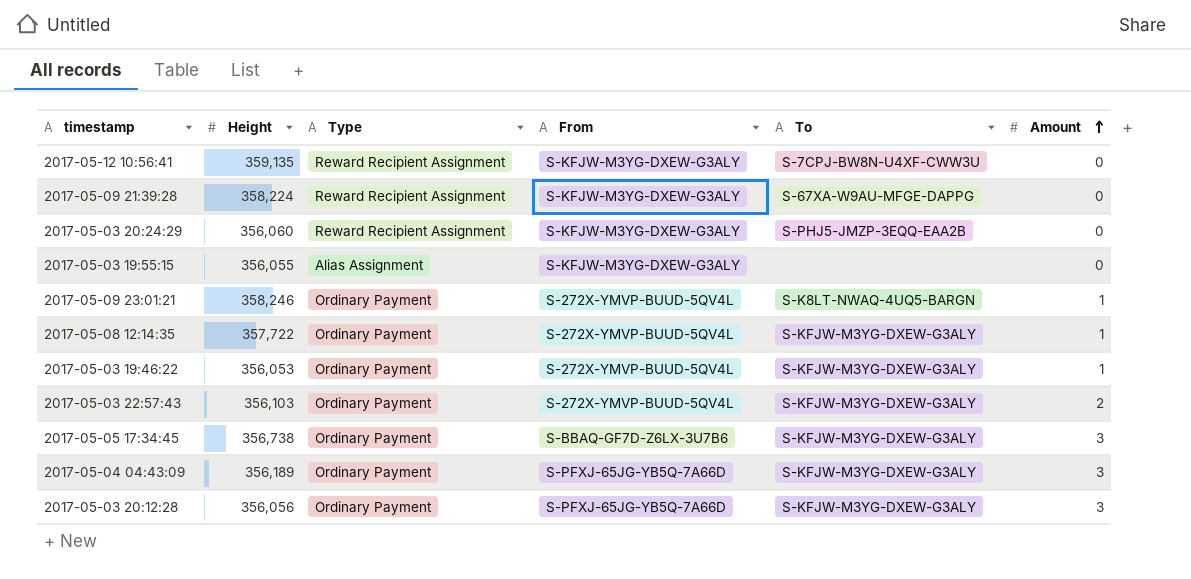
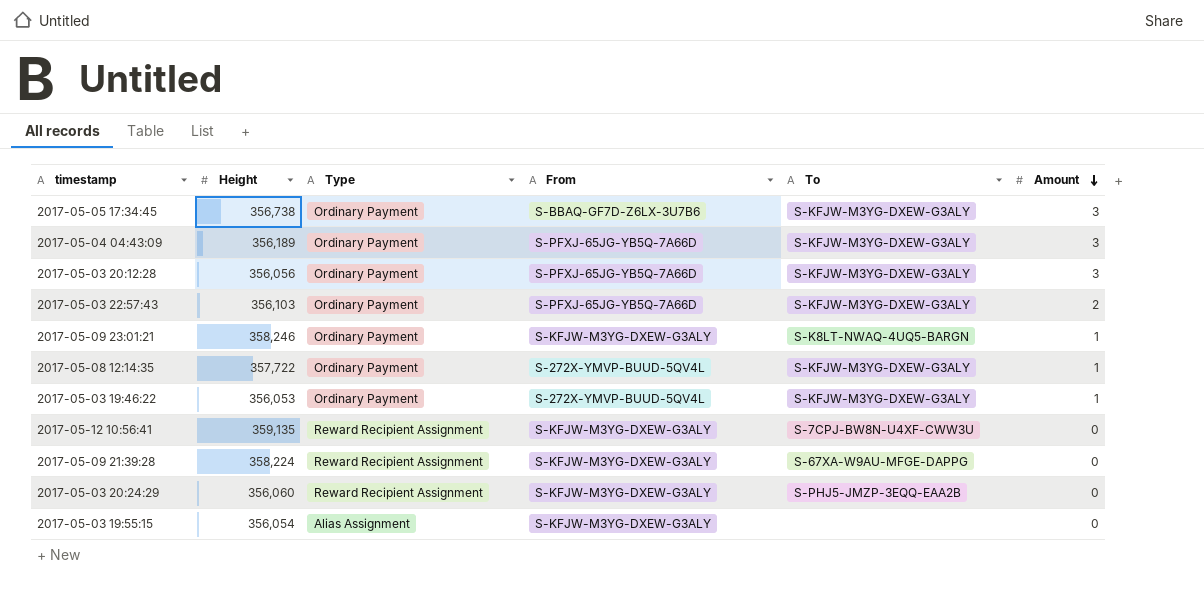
row order: Amount ascending -> Amount descending
2017-05-03 22:57:43 | From: S-272X-YMVP-BUUD-5QV4L -> S-PFXJ-65JG-YB5Q-7A66D
2017-05-09 23:01:21 | From: S-272X-YMVP-BUUD-5QV4L -> S-KFJW-M3YG-DXEW-G3ALY
2017-05-03 19:55:15 | Height: 356,055 -> 356,054

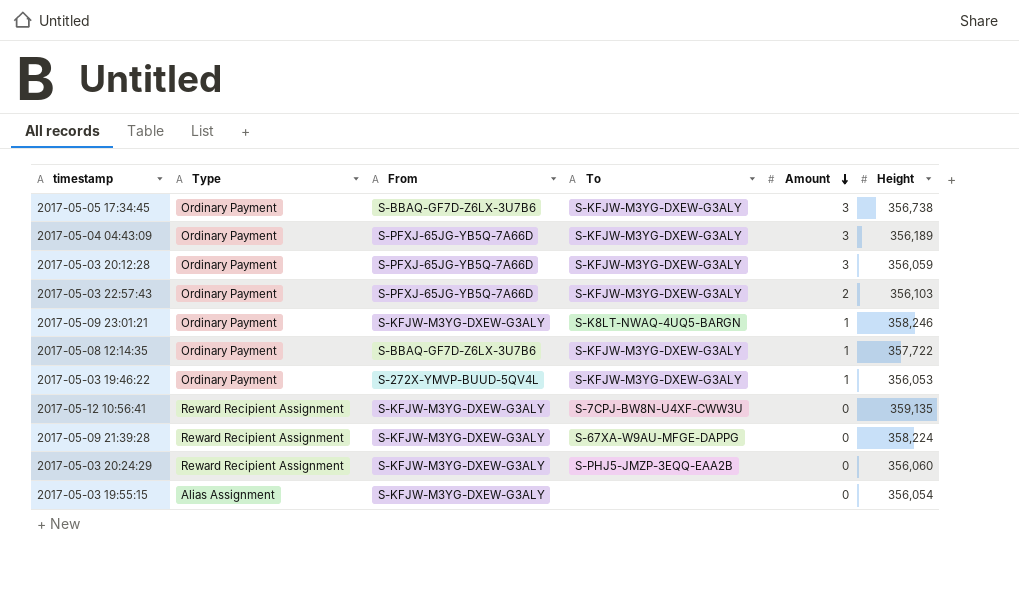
column Height | position: 2 -> 6
2017-05-03 20:12:28 | Height: 356,056 -> 356,059
2017-05-08 12:14:35 | From: S-272X-YMVP-BUUD-5QV4L -> S-BBAQ-GF7D-Z6LX-3U7B6

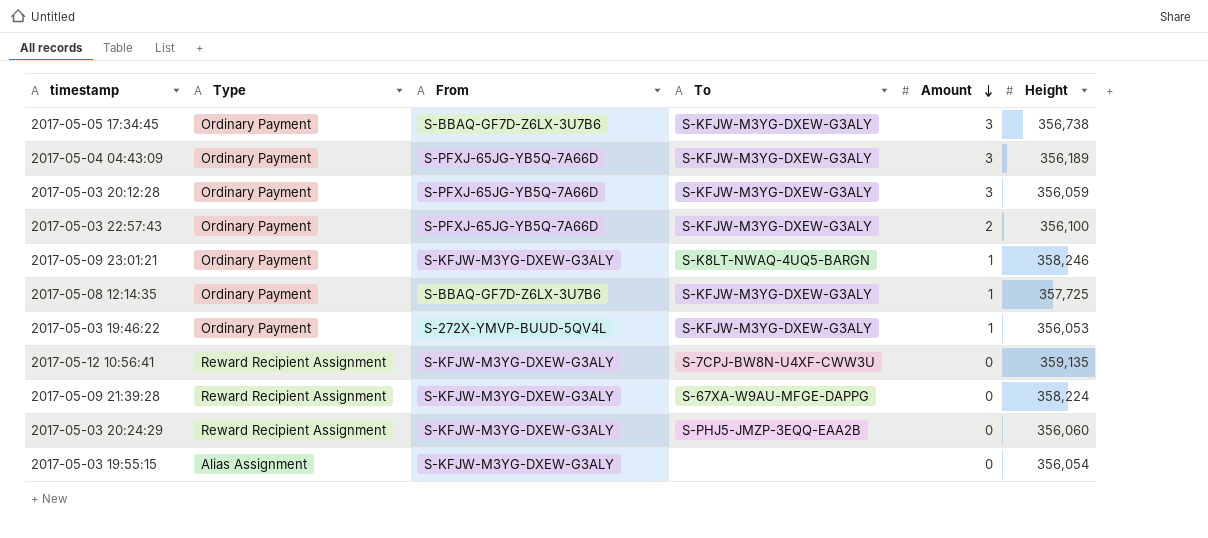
2017-05-03 22:57:43 | Height: 356,103 -> 356,100
2017-05-08 12:14:35 | Height: 357,722 -> 357,725

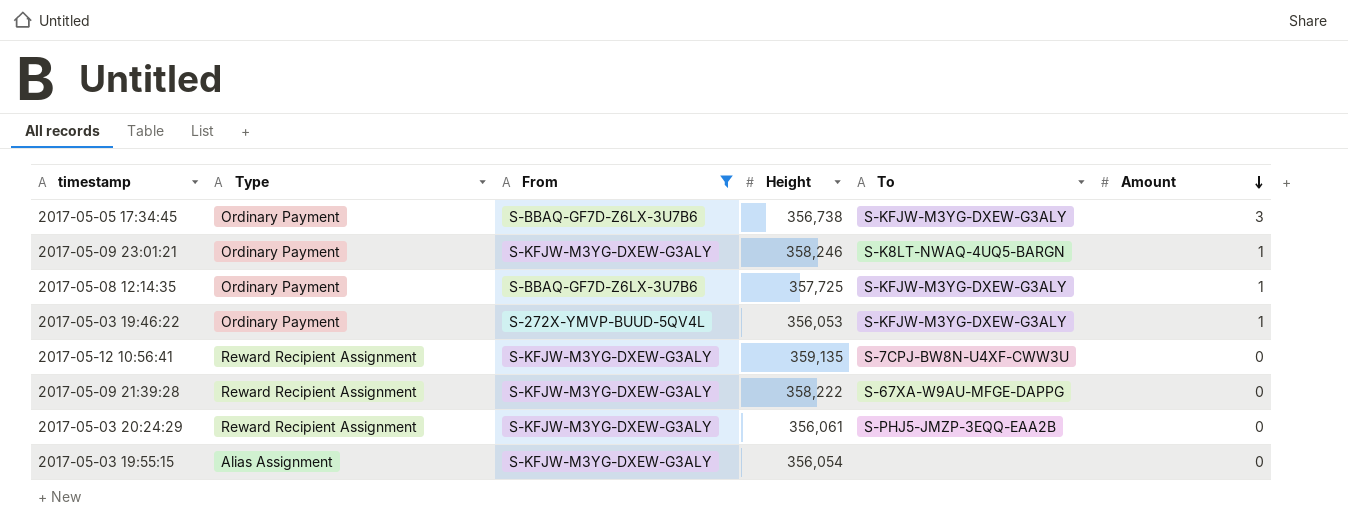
filter: none -> From != S-PFXJ-65JG-YB5Q-7A66D
column Height | position: 6 -> 4
2017-05-09 21:39:28 | Height: 358,224 -> 358,222
2017-05-03 20:24:29 | Height: 356,060 -> 356,061

